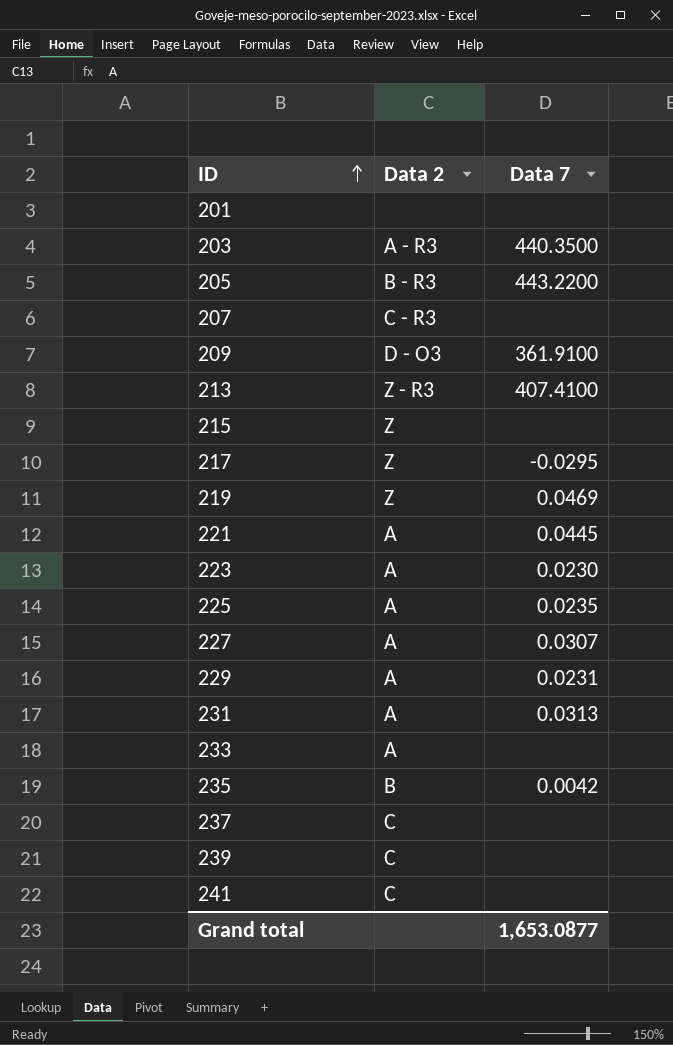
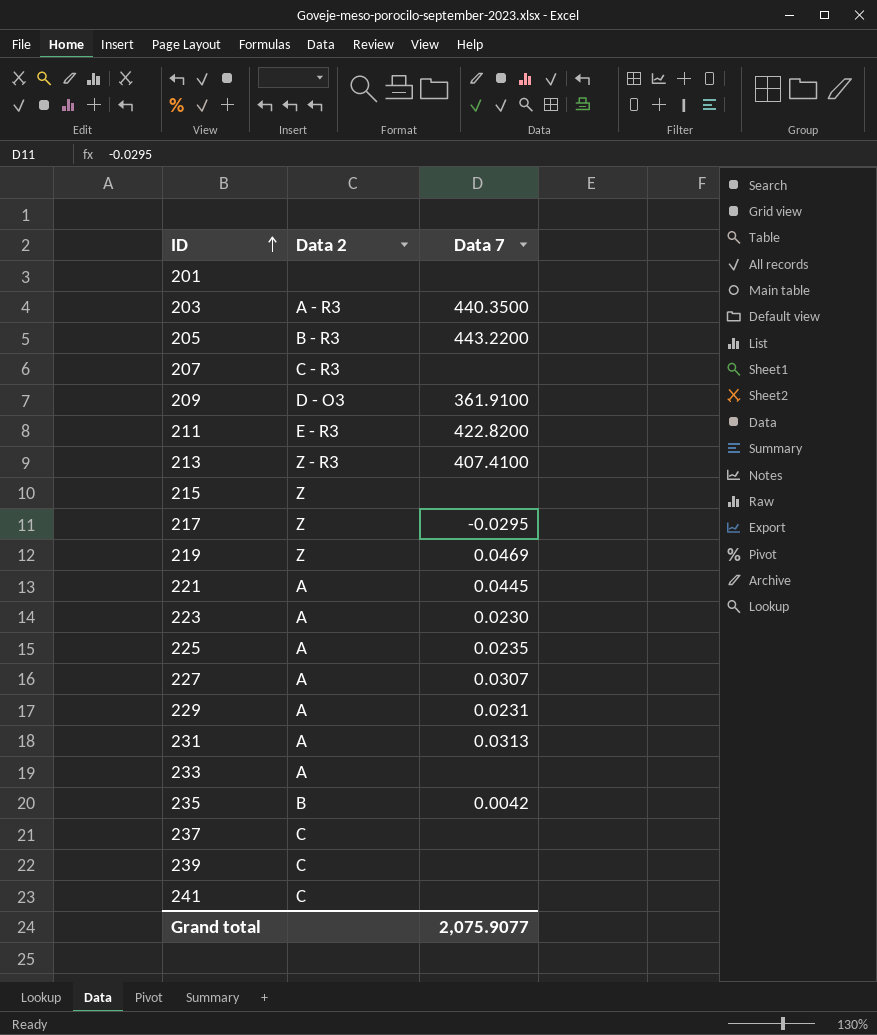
row 211: none -> E - R3 | 422.8200
Grand total | Data 7: 1,653.0877 -> 2,075.9077

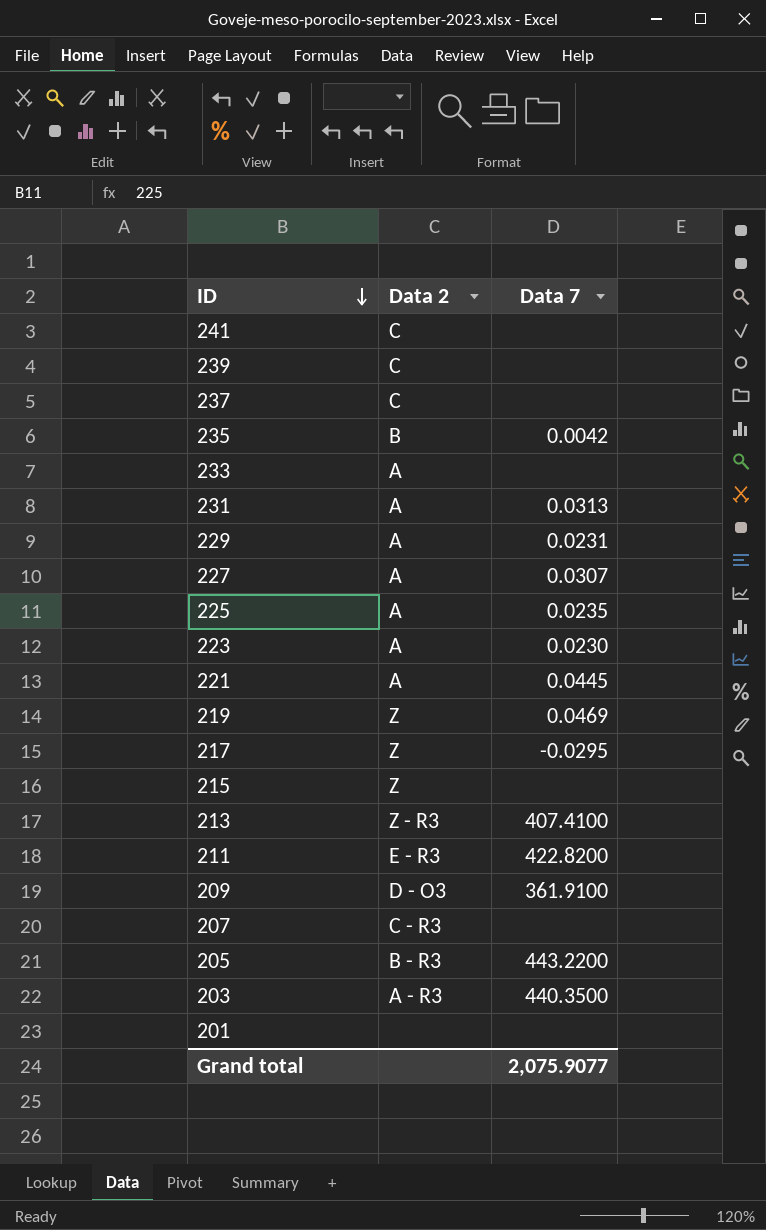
row order: ID ascending -> ID descending

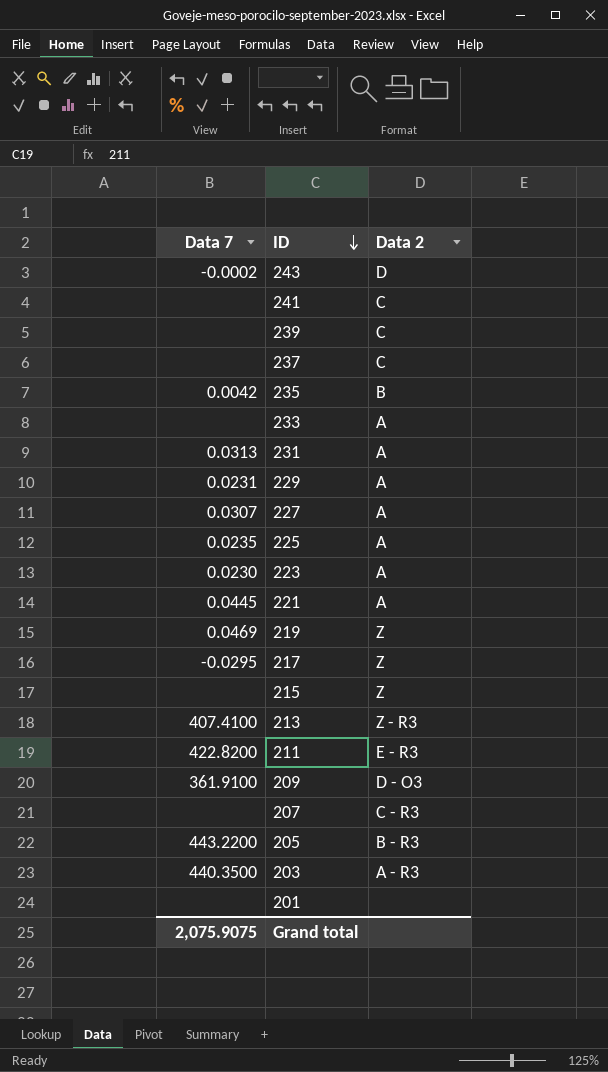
column Data 7 | position: 3 -> 1
row 243: none -> -0.0002 | D
Grand total | Data 7: 2,075.9077 -> 2,075.9075

